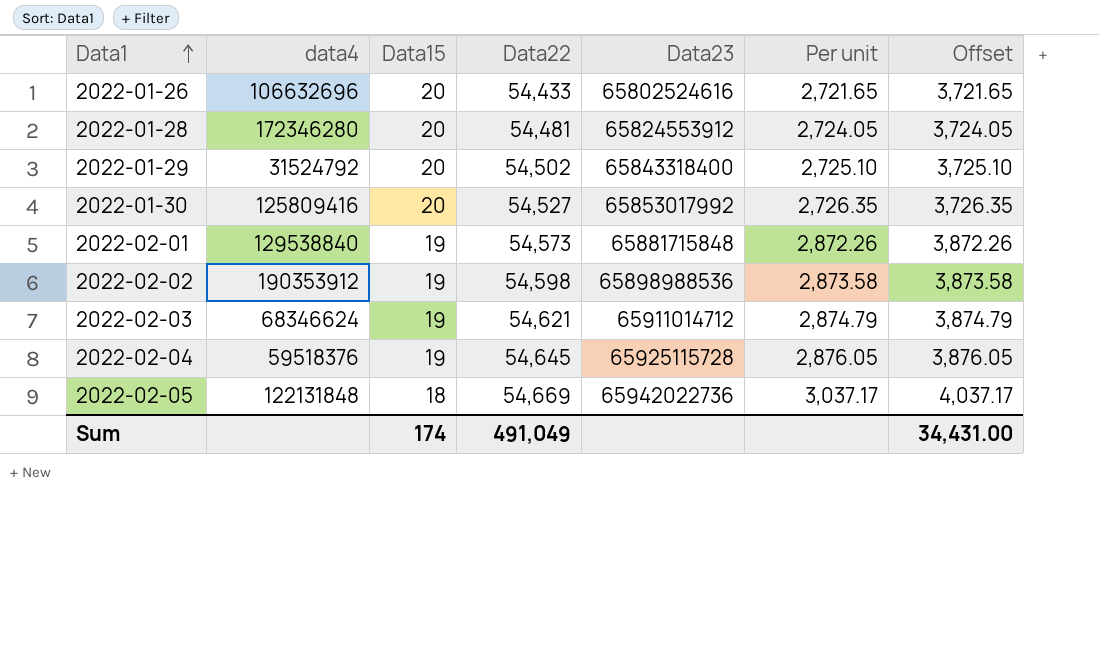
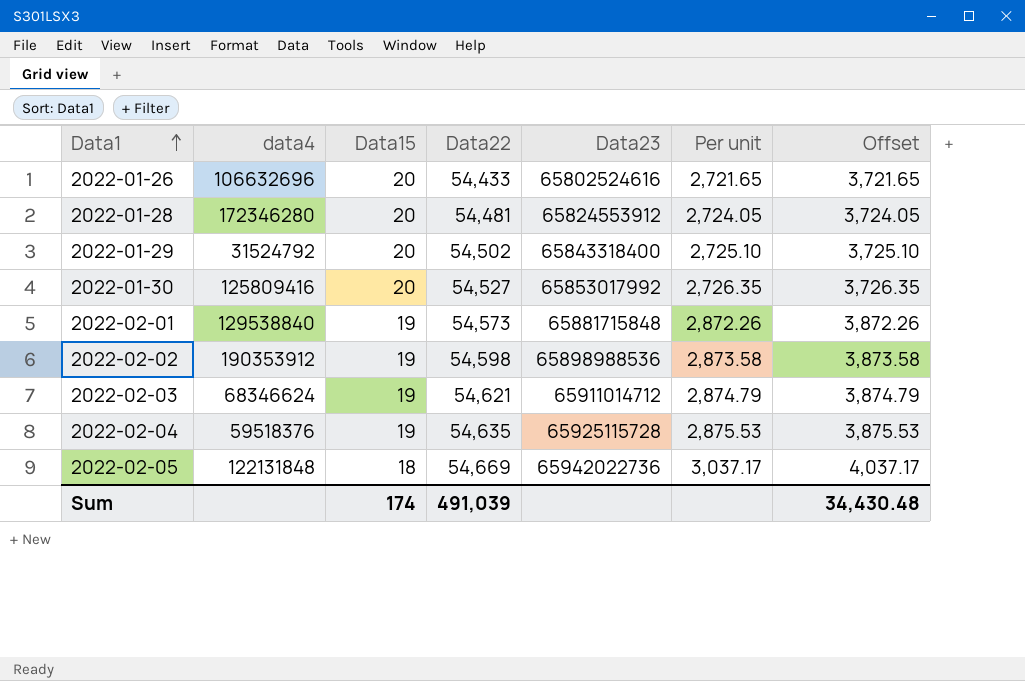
2022-02-04 | Data22: 54,645 -> 54,635
2022-02-04 | Per unit: 2,876.05 -> 2,875.53
2022-02-04 | Offset: 3,876.05 -> 3,875.53
Sum | Data22: 491,049 -> 491,039
Sum | Offset: 34,431.00 -> 34,430.48

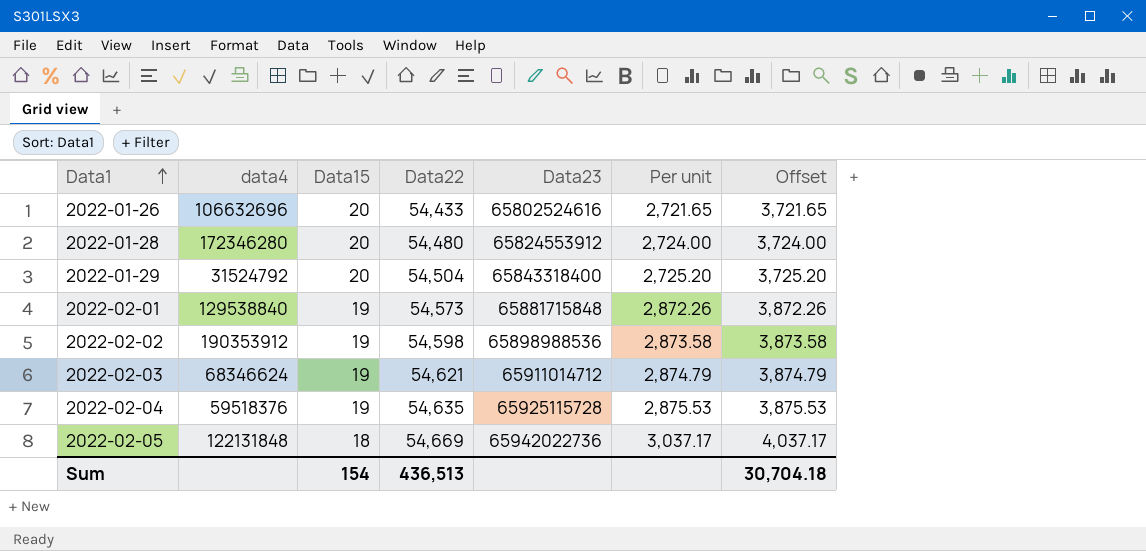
row 2022-01-30: 125809416 | 20 | 54,527 | 65853017992 | 2,726.35 | 3,726.35 -> none
2022-01-28 | Data22: 54,481 -> 54,480
2022-01-28 | Per unit: 2,724.05 -> 2,724.00
2022-01-28 | Offset: 3,724.05 -> 3,724.00
2022-01-29 | Data22: 54,502 -> 54,504
2022-01-29 | Per unit: 2,725.10 -> 2,725.20
2022-01-29 | Offset: 3,725.10 -> 3,725.20
Sum | Data15: 174 -> 154
Sum | Data22: 491,039 -> 436,513
Sum | Offset: 34,430.48 -> 30,704.18

